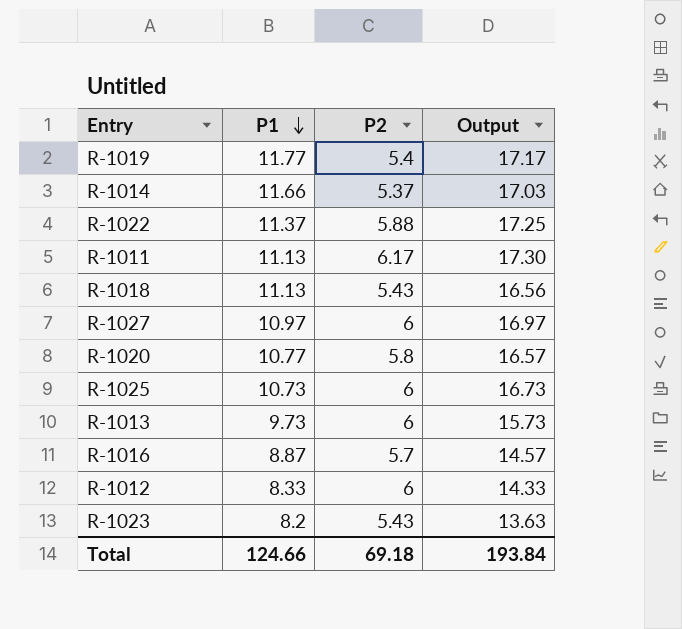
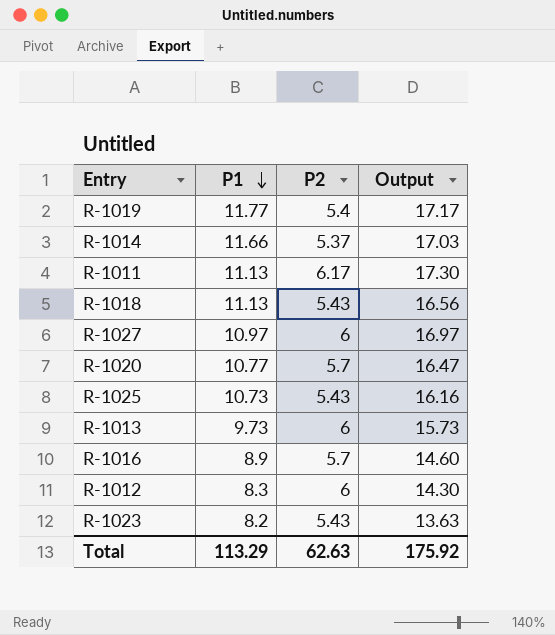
row R-1022: 11.37 | 5.88 | 17.25 -> none
R-1020 | P2: 5.8 -> 5.7
R-1020 | Output: 16.57 -> 16.47
R-1025 | P2: 6 -> 5.43
R-1025 | Output: 16.73 -> 16.16
R-1016 | P1: 8.87 -> 8.9
R-1016 | Output: 14.57 -> 14.60
R-1012 | P1: 8.33 -> 8.3
R-1012 | Output: 14.33 -> 14.30
Total | P1: 124.66 -> 113.29
Total | P2: 69.18 -> 62.63
Total | Output: 193.84 -> 175.92

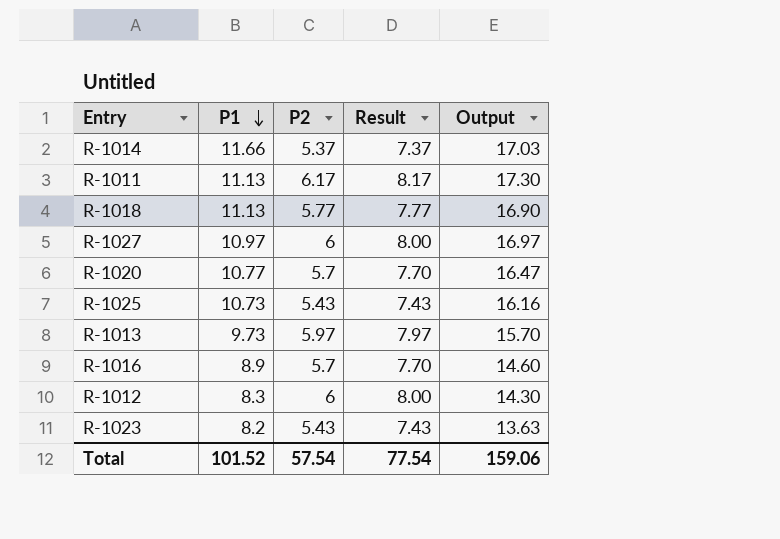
column Result | formula: none -> [P2] + 2
row R-1019: 11.77 | 5.4 | 17.17 -> none
R-1018 | P2: 5.43 -> 5.77
R-1018 | Output: 16.56 -> 16.90
R-1013 | P2: 6 -> 5.97
R-1013 | Output: 15.73 -> 15.70
Total | P1: 113.29 -> 101.52
Total | P2: 62.63 -> 57.54
Total | Output: 175.92 -> 159.06

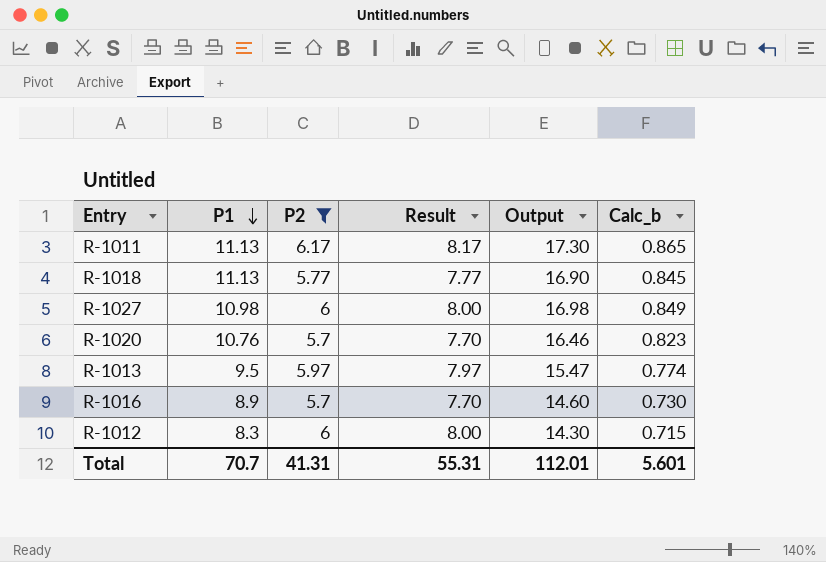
filter: none -> P2 >= 5.7
column Calc_b | formula: none -> [Output] * 0.05
R-1027 | P1: 10.97 -> 10.98
R-1027 | Output: 16.97 -> 16.98
R-1020 | P1: 10.77 -> 10.76
R-1020 | Output: 16.47 -> 16.46
R-1013 | P1: 9.73 -> 9.5
R-1013 | Output: 15.70 -> 15.47
Total | P1: 101.52 -> 70.7
Total | P2: 57.54 -> 41.31
Total | Result: 77.54 -> 55.31
Total | Output: 159.06 -> 112.01

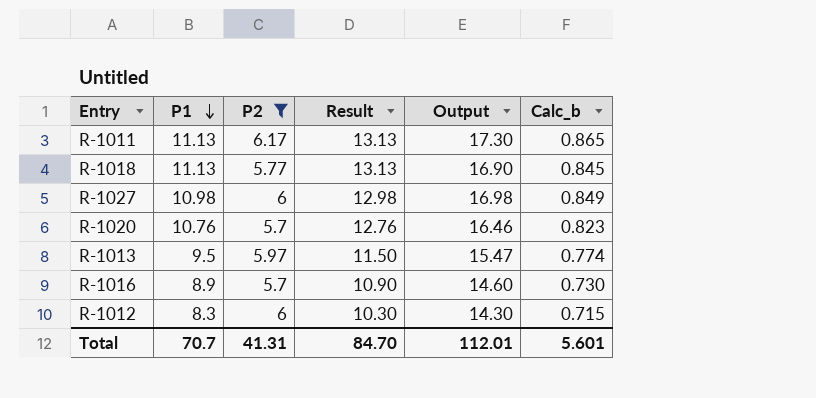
column Result | formula: [P2] + 2 -> [P1] + 2
Total | Result: 55.31 -> 84.70

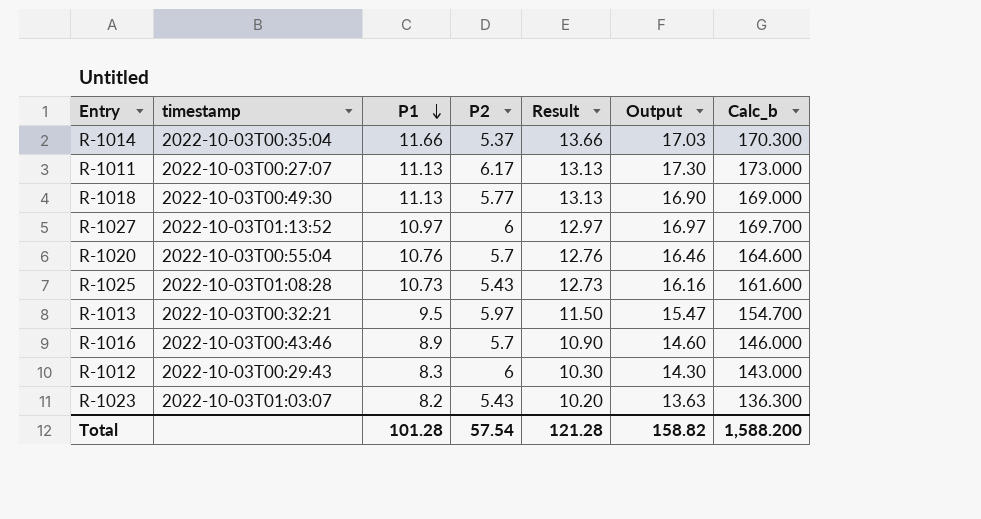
filter: P2 >= 5.7 -> none
column timestamp | position: none -> 2
column Calc_b | formula: [Output] * 0.05 -> [Output] * 10
R-1027 | P1: 10.98 -> 10.97
R-1027 | Result: 12.98 -> 12.97
R-1027 | Output: 16.98 -> 16.97
Total | P1: 70.7 -> 101.28
Total | P2: 41.31 -> 57.54
Total | Result: 84.70 -> 121.28
Total | Output: 112.01 -> 158.82
Total | Calc_b: 5.601 -> 1,588.200

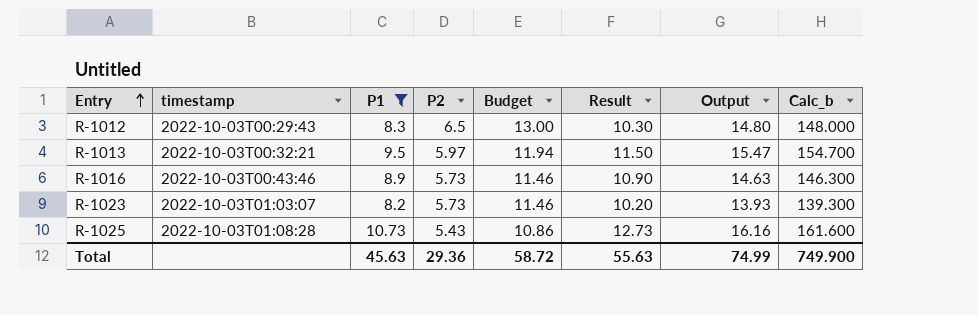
filter: none -> P1 <= 10.73
row order: P1 descending -> Entry ascending
column Budget | formula: none -> [P2] * 2
R-1012 | P2: 6 -> 6.5
R-1012 | Output: 14.30 -> 14.80
R-1012 | Calc_b: 143.000 -> 148.000
R-1016 | P2: 5.7 -> 5.73
R-1016 | Output: 14.60 -> 14.63
R-1016 | Calc_b: 146.000 -> 146.300
R-1023 | P2: 5.43 -> 5.73
R-1023 | Output: 13.63 -> 13.93
R-1023 | Calc_b: 136.300 -> 139.300
Total | P1: 101.28 -> 45.63
Total | P2: 57.54 -> 29.36
Total | Result: 121.28 -> 55.63
Total | Output: 158.82 -> 74.99
Total | Calc_b: 1,588.200 -> 749.900

